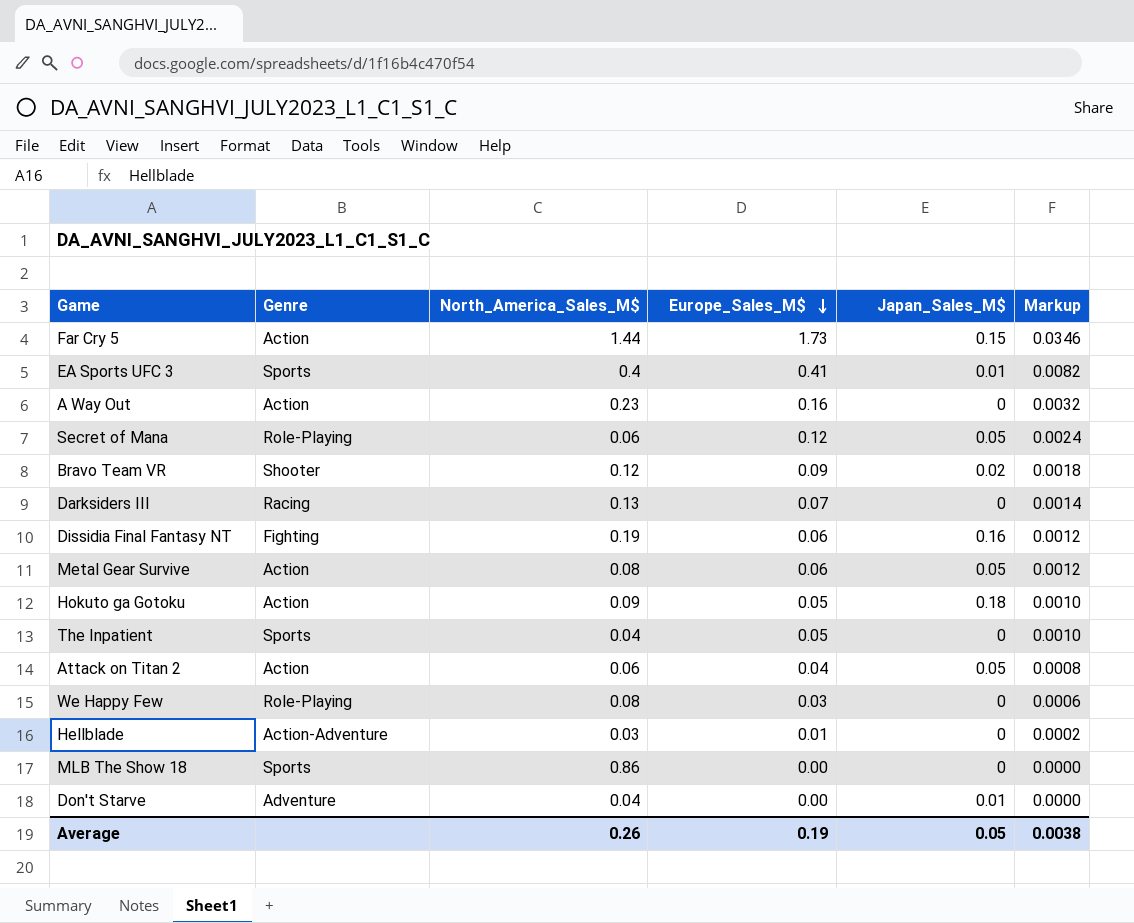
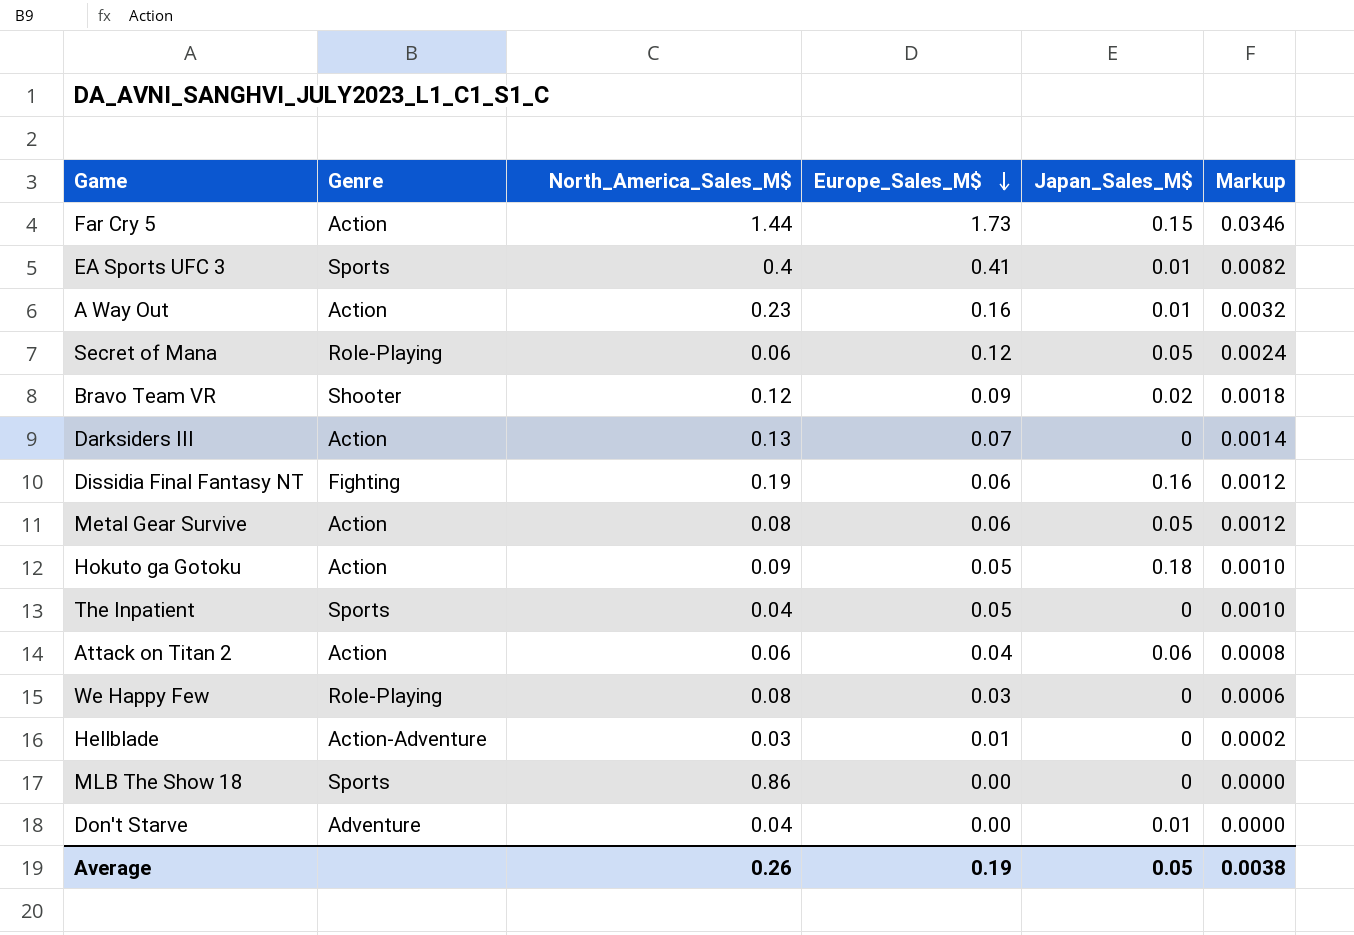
A Way Out | Japan_Sales_M$: 0 -> 0.01
Darksiders III | Genre: Racing -> Action
Attack on Titan 2 | Japan_Sales_M$: 0.05 -> 0.06

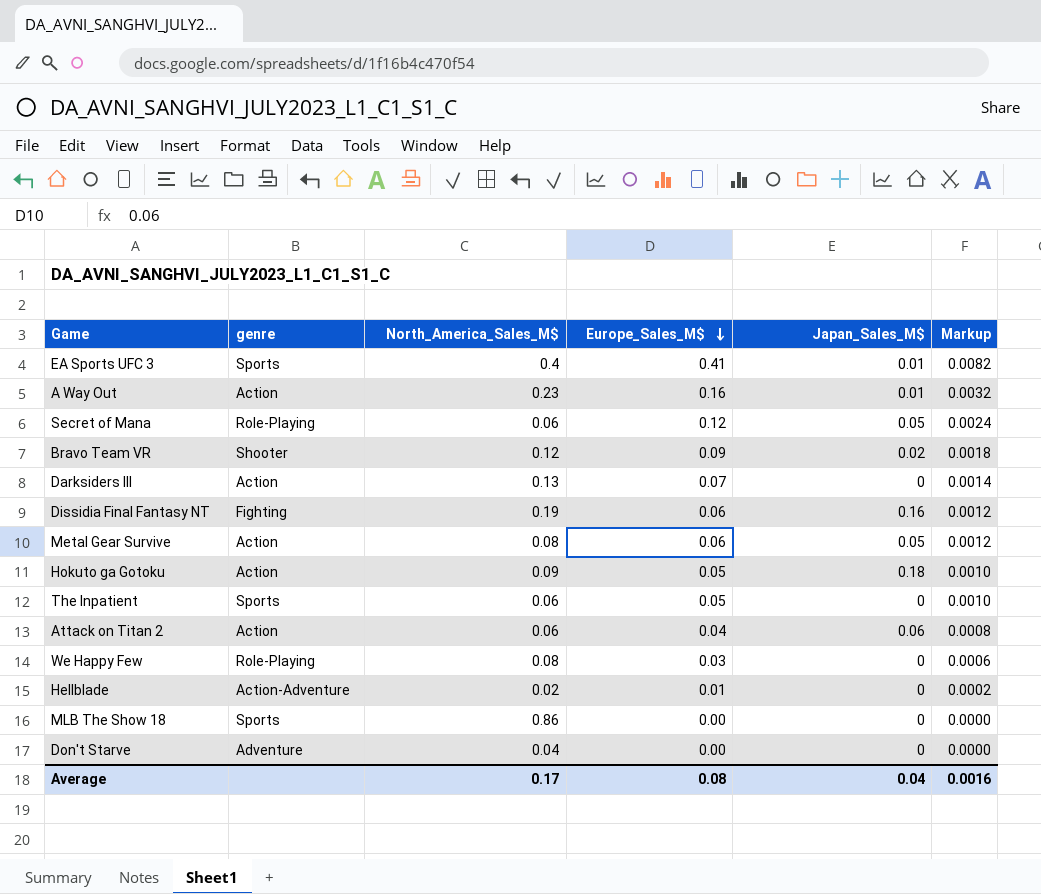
column name: Genre -> genre
row Far Cry 5: Action | 1.44 | 1.73 | 0.15 | 0.0346 -> none
The Inpatient | North_America_Sales_M$: 0.04 -> 0.06
Hellblade | North_America_Sales_M$: 0.03 -> 0.02
Don't Starve | Japan_Sales_M$: 0.01 -> 0
Average | North_America_Sales_M$: 0.26 -> 0.17
Average | Europe_Sales_M$: 0.19 -> 0.08
Average | Japan_Sales_M$: 0.05 -> 0.04
Average | Markup: 0.0038 -> 0.0016

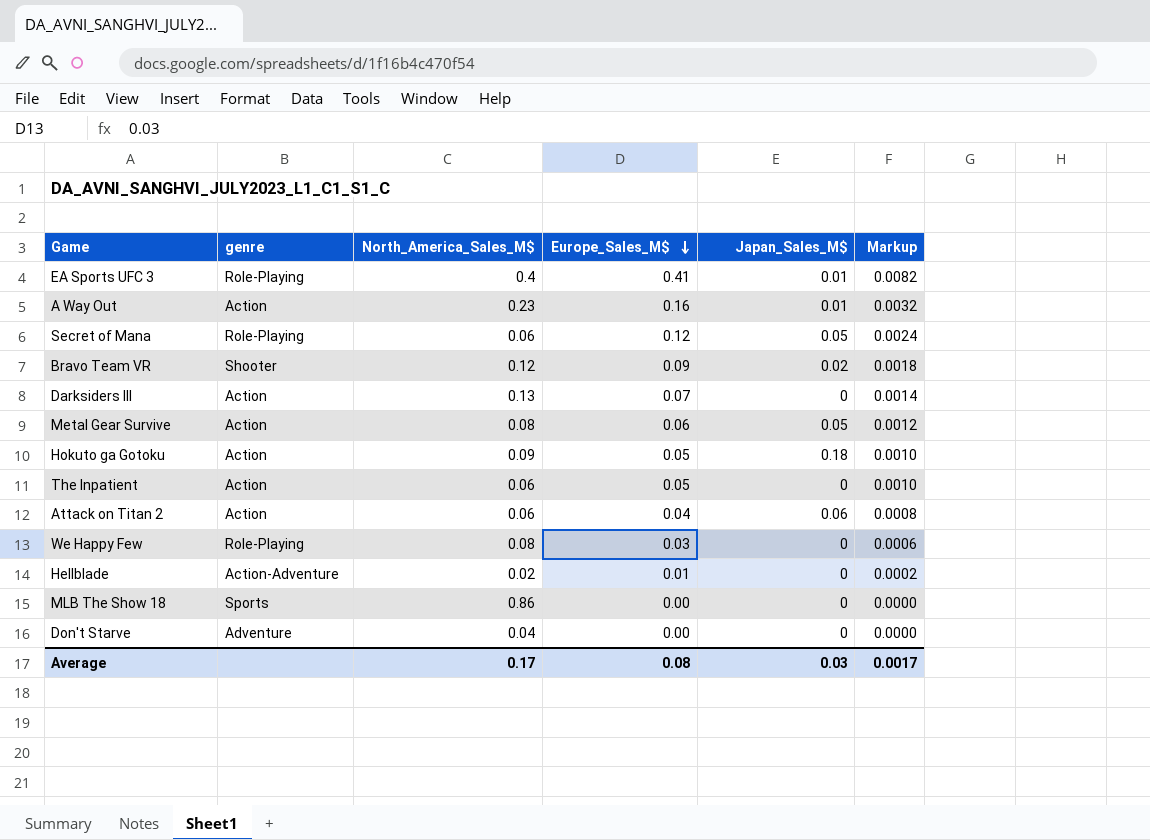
row Dissidia Final Fantasy NT: Fighting | 0.19 | 0.06 | 0.16 | 0.0012 -> none
EA Sports UFC 3 | genre: Sports -> Role-Playing
The Inpatient | genre: Sports -> Action
Average | Japan_Sales_M$: 0.04 -> 0.03
Average | Markup: 0.0016 -> 0.0017

